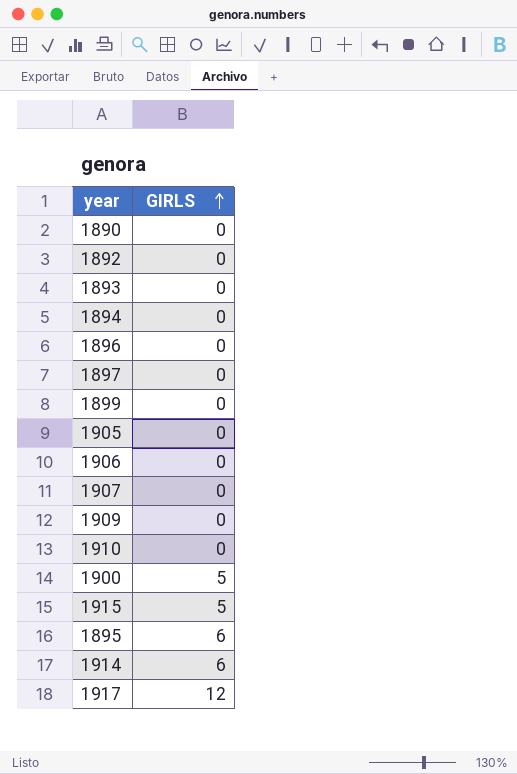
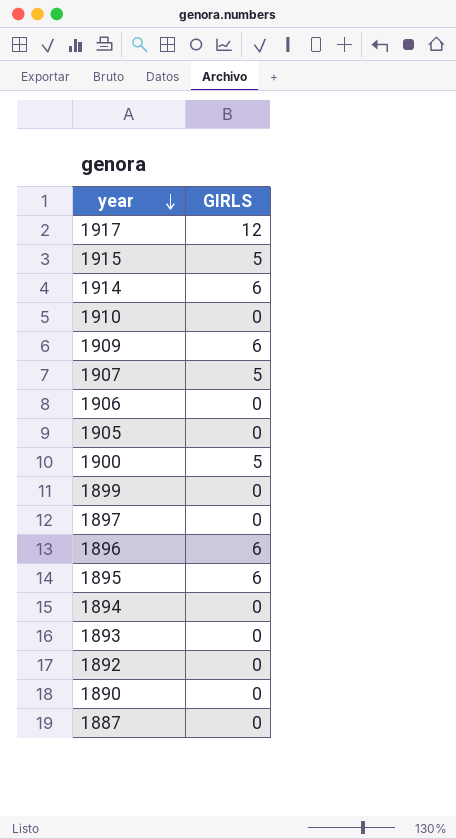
row order: GIRLS ascending -> year descending
1909 | GIRLS: 0 -> 6
1907 | GIRLS: 0 -> 5
1896 | GIRLS: 0 -> 6
row 1887: none -> 0

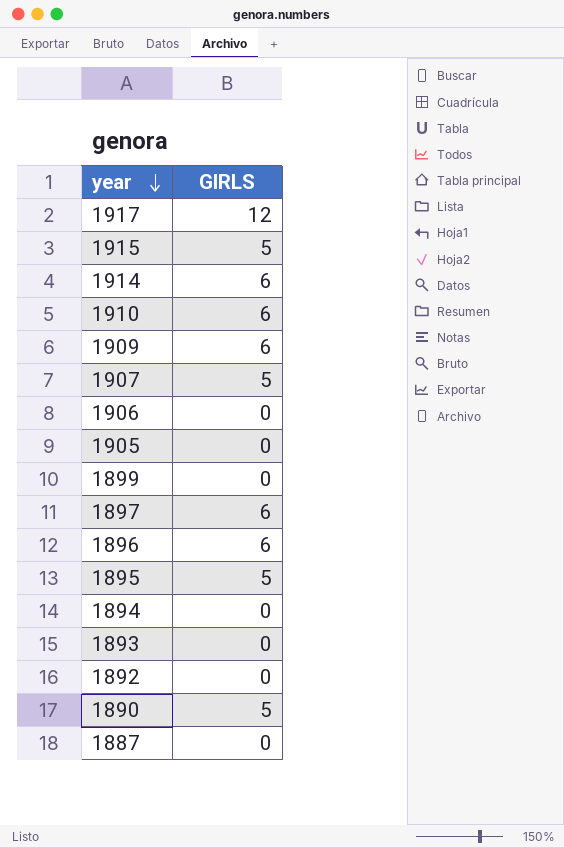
row 1900: 5 -> none
1910 | GIRLS: 0 -> 6
1897 | GIRLS: 0 -> 6
1895 | GIRLS: 6 -> 5
1890 | GIRLS: 0 -> 5

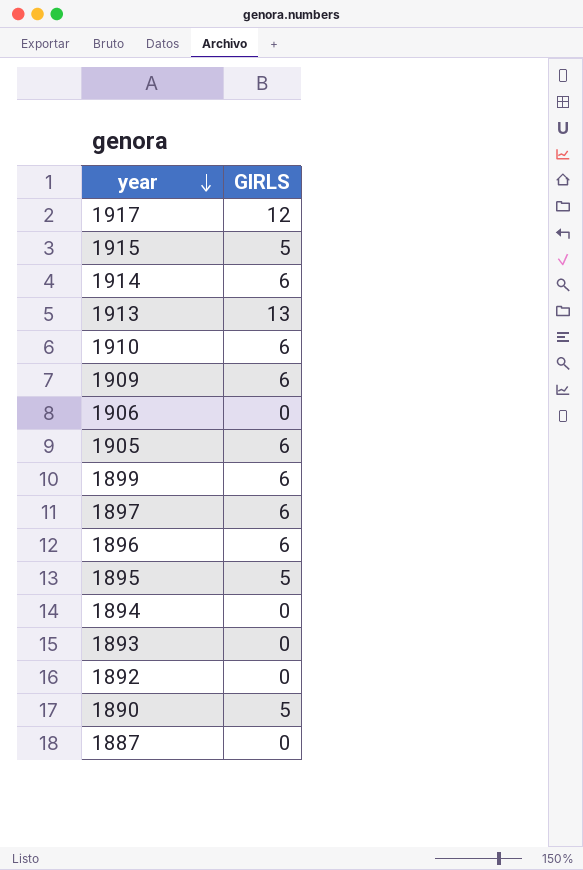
row 1907: 5 -> none
row 1913: none -> 13
1905 | GIRLS: 0 -> 6
1899 | GIRLS: 0 -> 6

